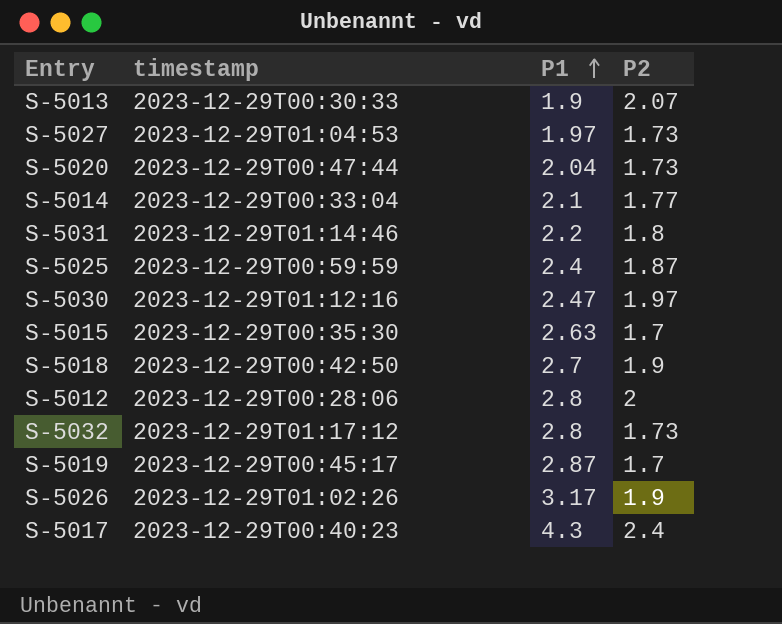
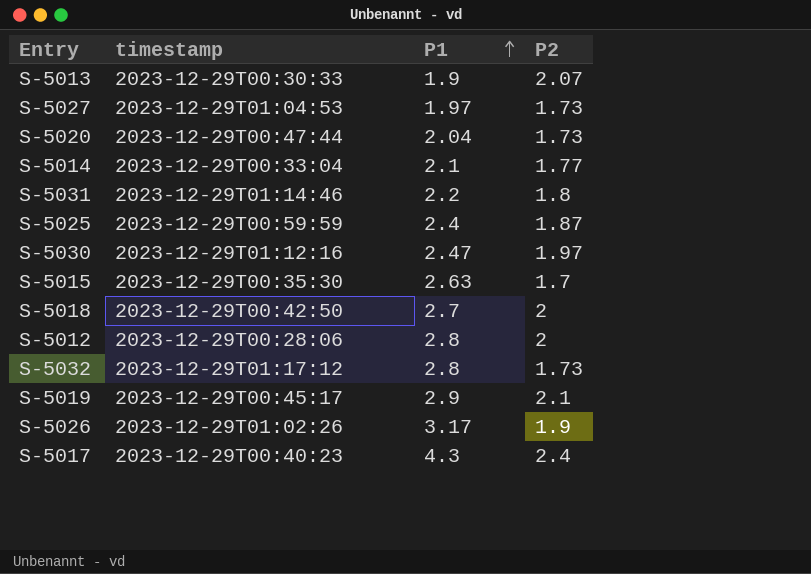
S-5018 | P2: 1.9 -> 2
S-5019 | P1: 2.87 -> 2.9
S-5019 | P2: 1.7 -> 2.1

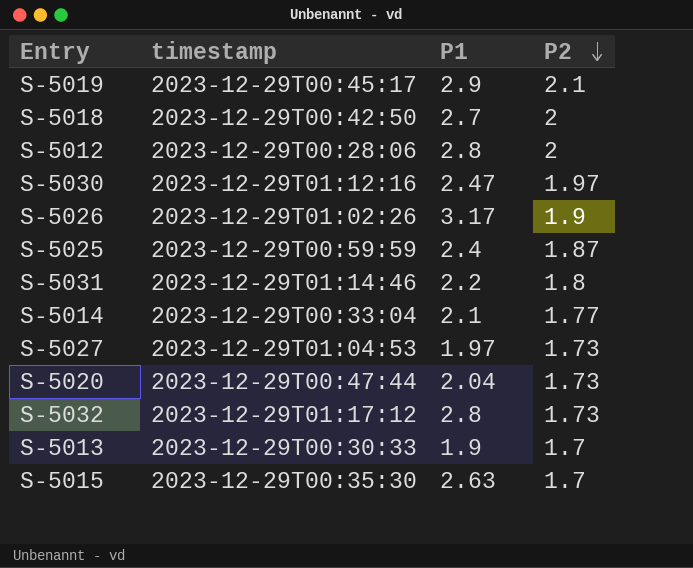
row order: P1 ascending -> P2 descending
row S-5017: 2023-12-29T00:40:23 | 4.3 | 2.4 -> none
S-5013 | P2: 2.07 -> 1.7

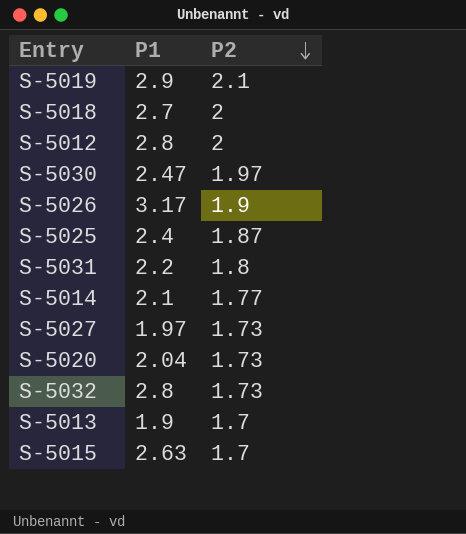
column timestamp | position: 2 -> none

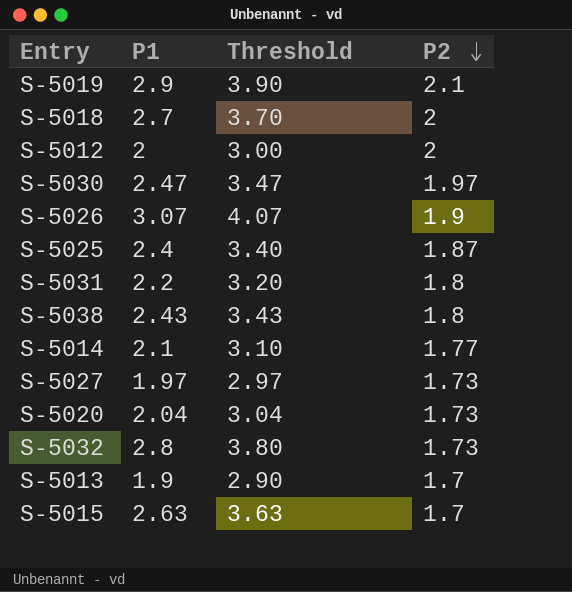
column Threshold | formula: none -> [P1] + 1
S-5012 | P1: 2.8 -> 2
S-5026 | P1: 3.17 -> 3.07
row S-5038: none -> 2.43 | 3.43 | 1.8

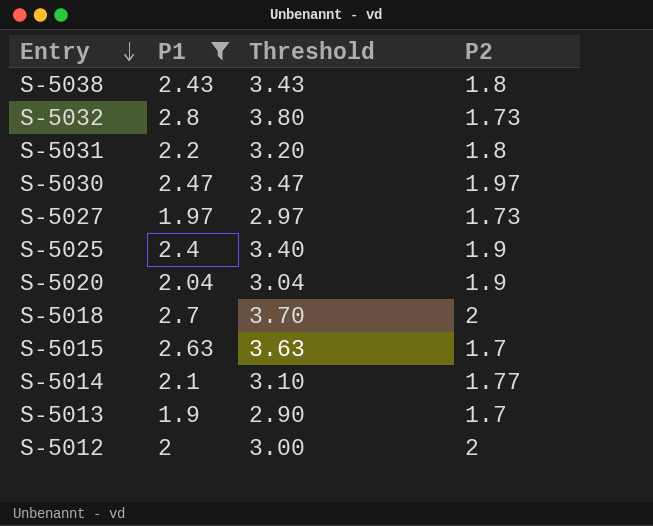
filter: none -> P1 <= 2.8
row order: P2 descending -> Entry descending
S-5025 | P2: 1.87 -> 1.9
S-5020 | P2: 1.73 -> 1.9

